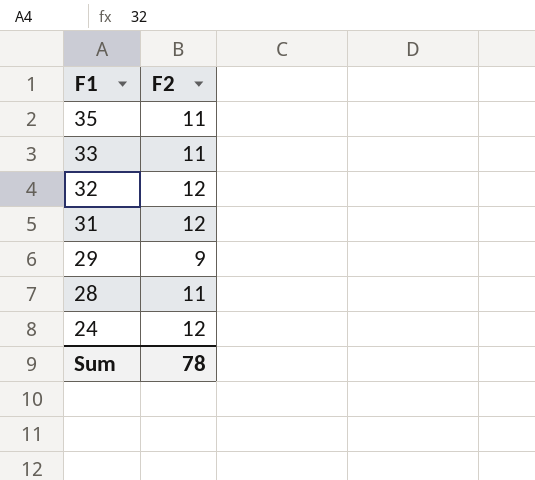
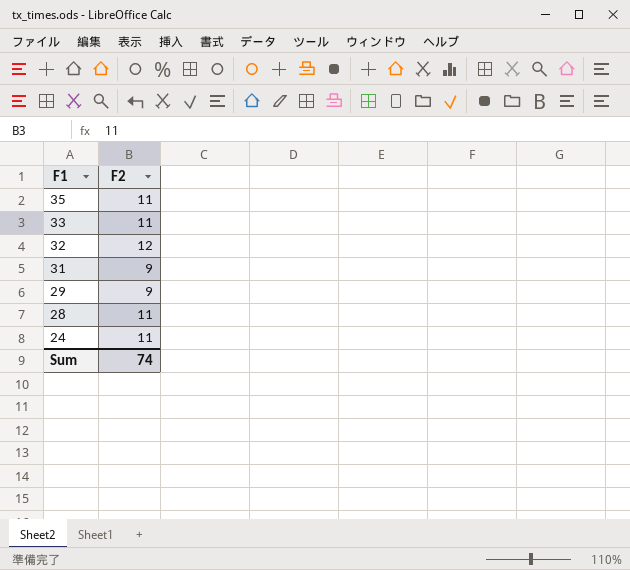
31 | F2: 12 -> 9
24 | F2: 12 -> 11
Sum | F2: 78 -> 74

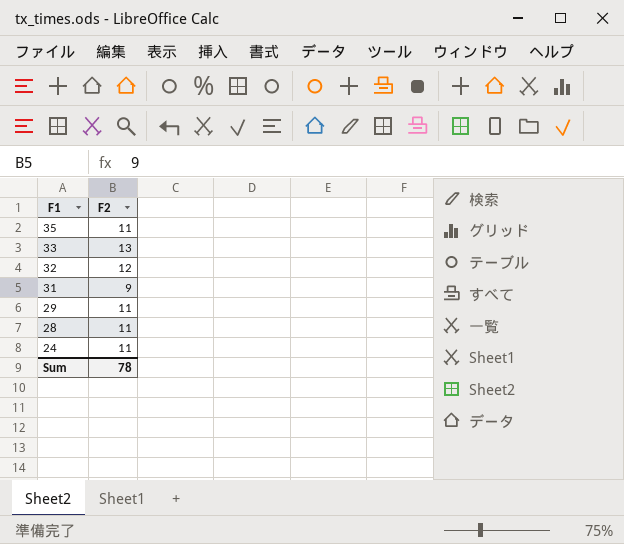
33 | F2: 11 -> 13
29 | F2: 9 -> 11
Sum | F2: 74 -> 78

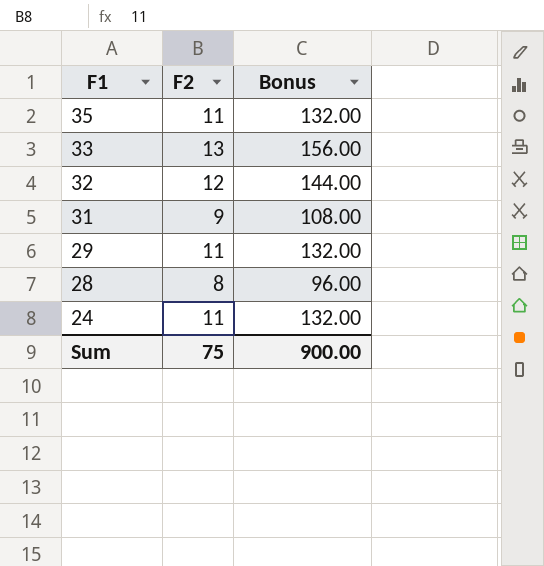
column Bonus | formula: none -> [F2] * 12
28 | F2: 11 -> 8
Sum | F2: 78 -> 75

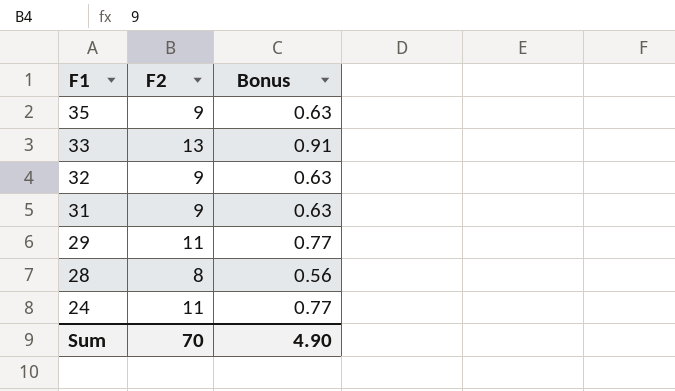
column Bonus | formula: [F2] * 12 -> [F2] * 0.07
35 | F2: 11 -> 9
32 | F2: 12 -> 9
Sum | F2: 75 -> 70
Sum | Bonus: 900.00 -> 4.90

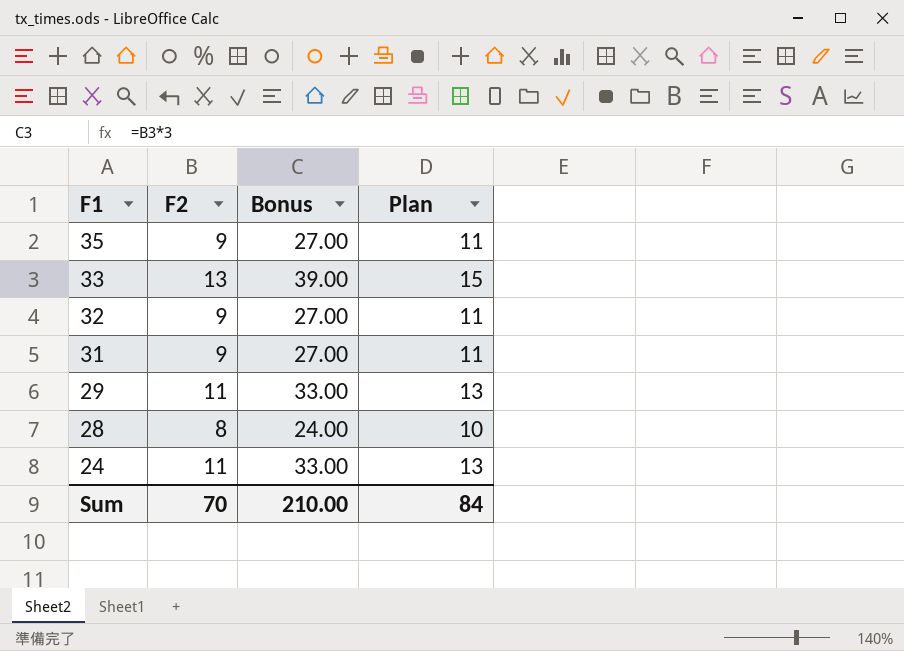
column Bonus | formula: [F2] * 0.07 -> [F2] * 3
column Plan | formula: none -> [F2] + 2
Sum | Bonus: 4.90 -> 210.00

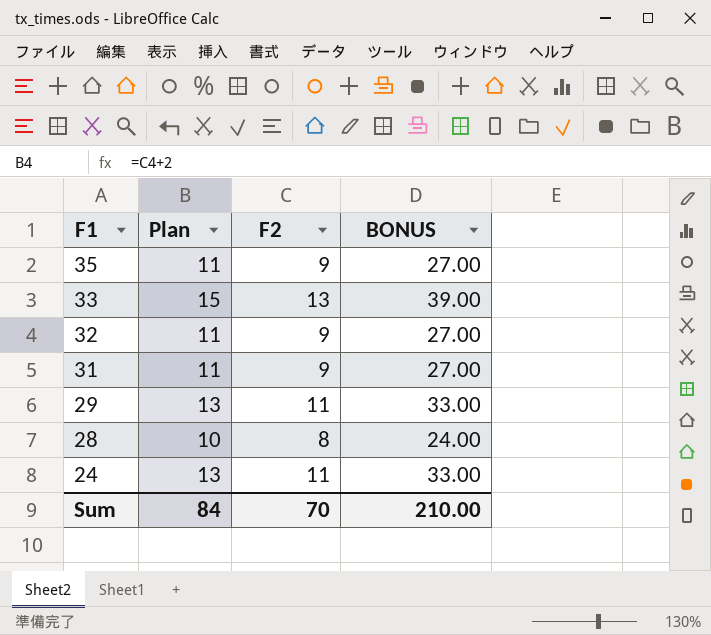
column Plan | position: 4 -> 2
column name: Bonus -> BONUS

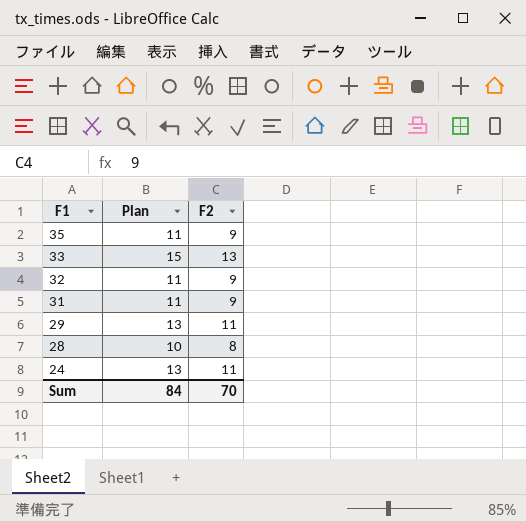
column BONUS | formula: [F2] * 3 -> none

